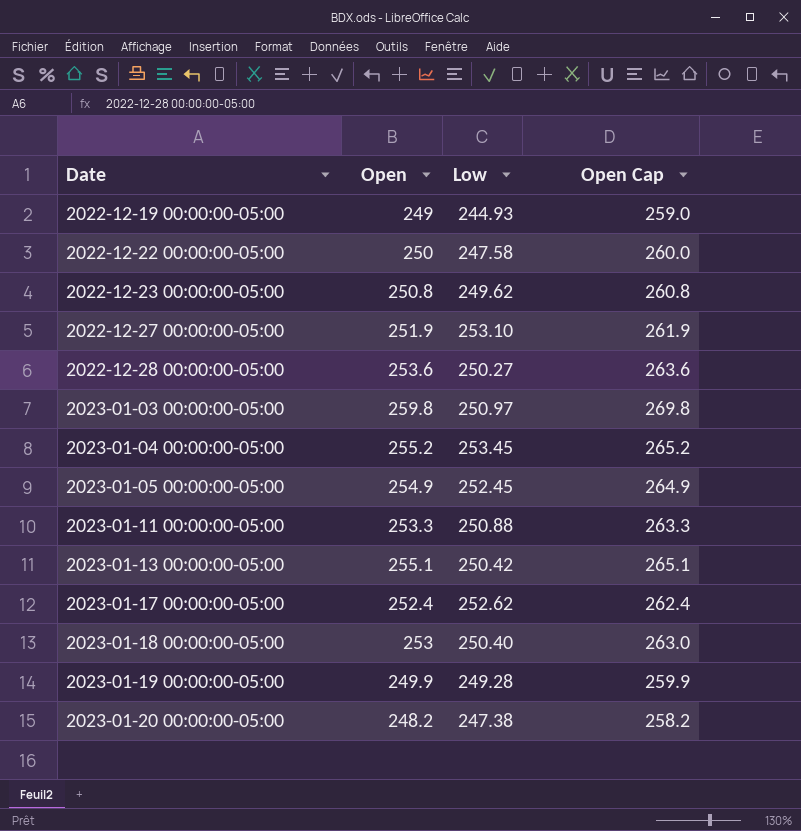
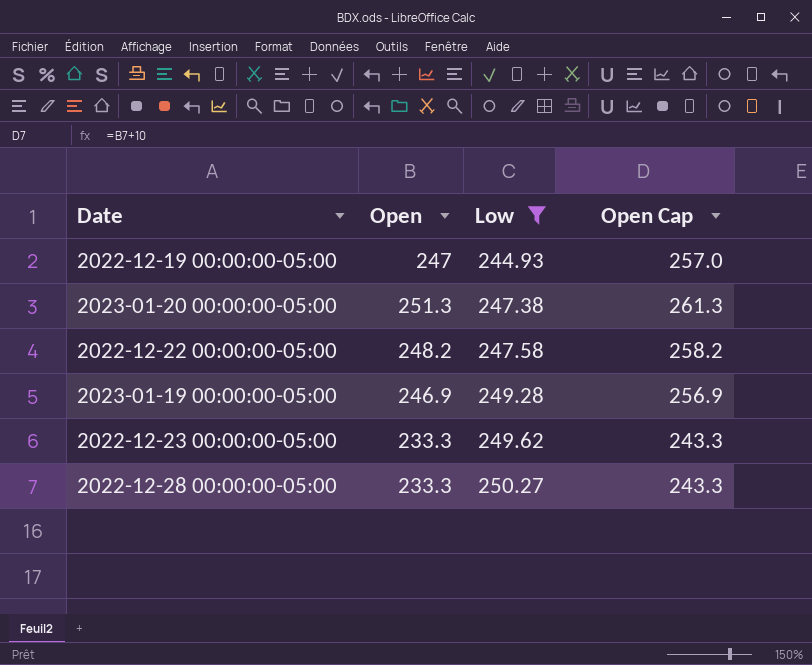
filter: none -> Low <= 250.27
row order: Date ascending -> Low ascending
2022-12-19 00:00:00-05:00 | Open: 249 -> 247
2022-12-19 00:00:00-05:00 | Open Cap: 259.0 -> 257.0
2023-01-20 00:00:00-05:00 | Open: 248.2 -> 251.3
2023-01-20 00:00:00-05:00 | Open Cap: 258.2 -> 261.3
2022-12-22 00:00:00-05:00 | Open: 250 -> 248.2
2022-12-22 00:00:00-05:00 | Open Cap: 260.0 -> 258.2
2023-01-19 00:00:00-05:00 | Open: 249.9 -> 246.9
2023-01-19 00:00:00-05:00 | Open Cap: 259.9 -> 256.9
2022-12-23 00:00:00-05:00 | Open: 250.8 -> 233.3
2022-12-23 00:00:00-05:00 | Open Cap: 260.8 -> 243.3
2022-12-28 00:00:00-05:00 | Open: 253.6 -> 233.3
2022-12-28 00:00:00-05:00 | Open Cap: 263.6 -> 243.3

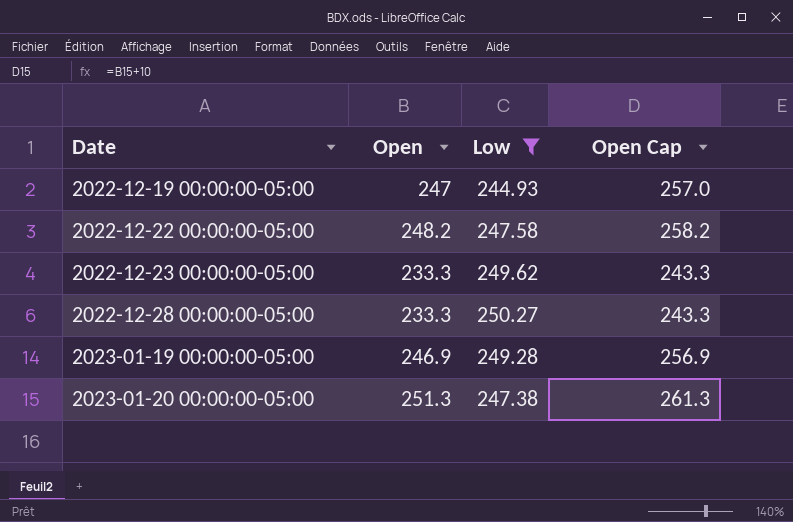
row order: Low ascending -> Date ascending

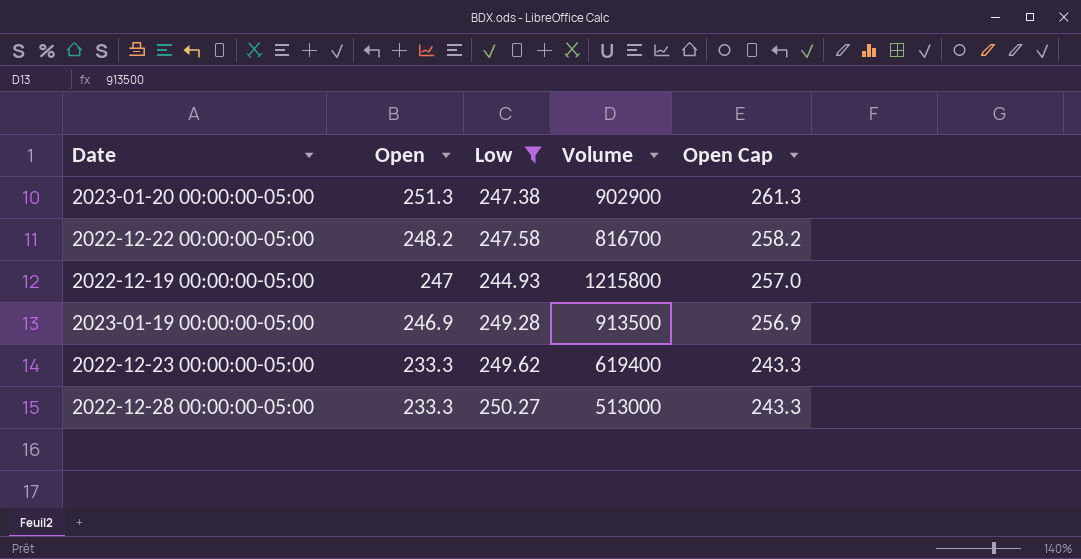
row order: Date ascending -> Open descending
column Volume | position: none -> 4

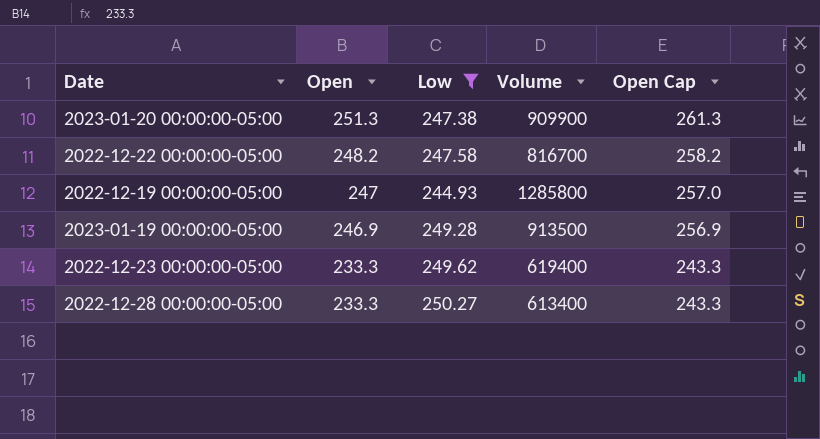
2023-01-20 00:00:00-05:00 | Volume: 902900 -> 909900
2022-12-19 00:00:00-05:00 | Volume: 1215800 -> 1285800
2022-12-28 00:00:00-05:00 | Volume: 513000 -> 613400

